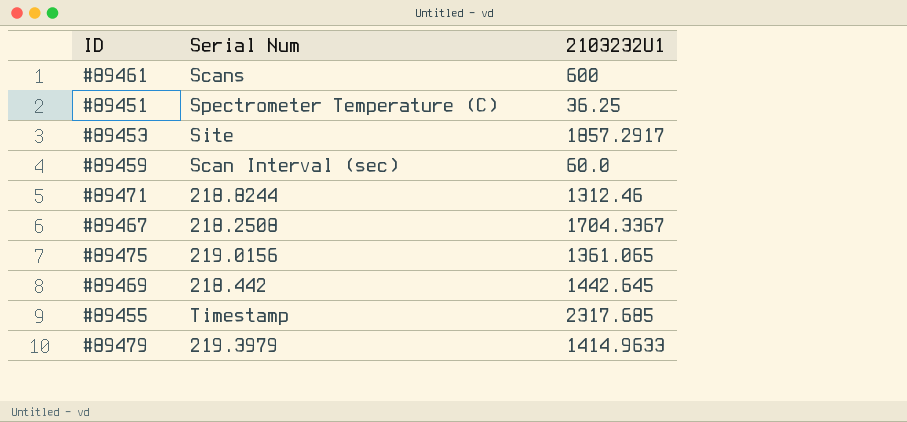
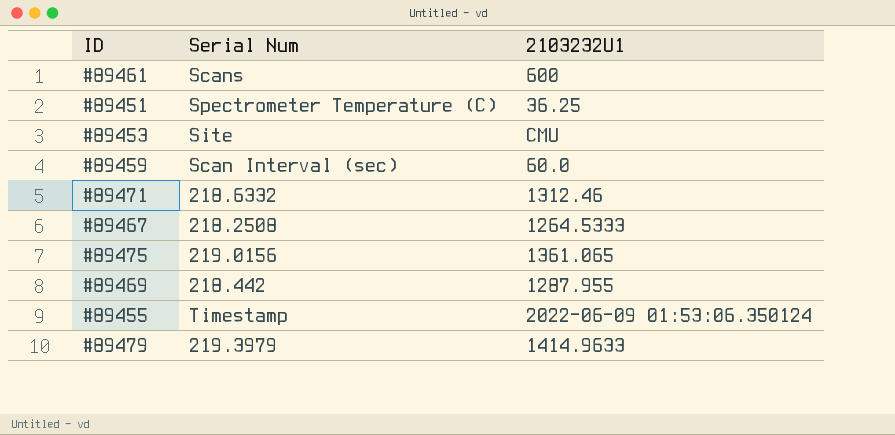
#89453 | 2103232U1: 1857.2917 -> CMU
#89471 | Serial Num: 218.8244 -> 218.6332
#89467 | 2103232U1: 1704.3367 -> 1264.5333
#89469 | 2103232U1: 1442.645 -> 1287.955
#89455 | 2103232U1: 2317.685 -> 2022-06-09 01:53:06.350124

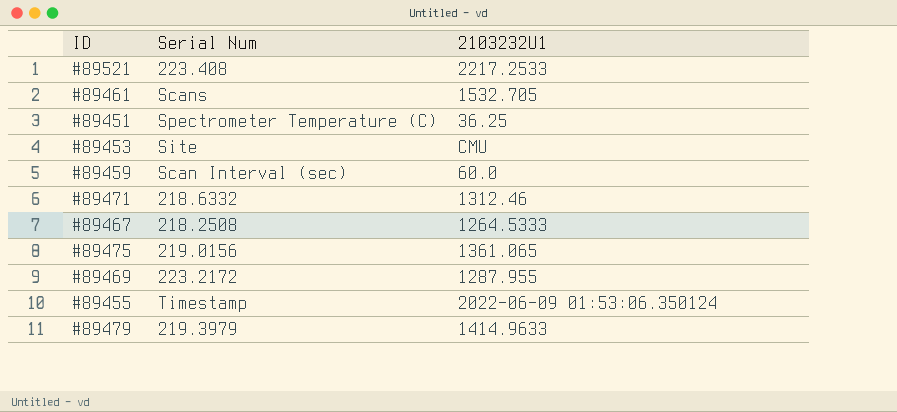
row #89521: none -> 223.408 | 2217.2533
#89461 | 2103232U1: 600 -> 1532.705
#89469 | Serial Num: 218.442 -> 223.2172

